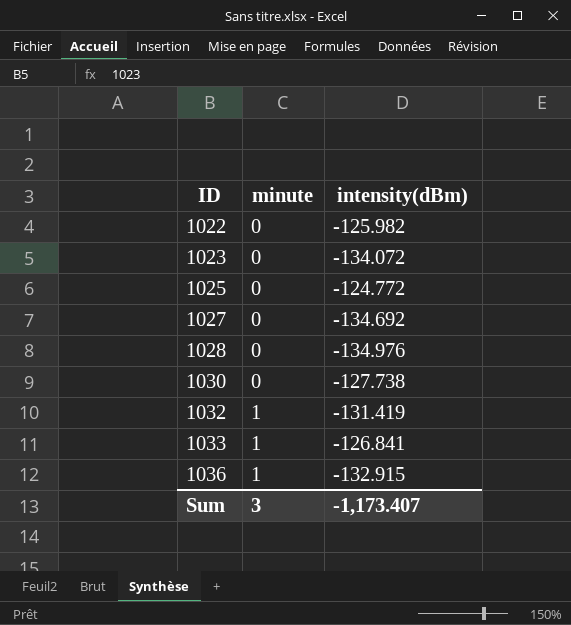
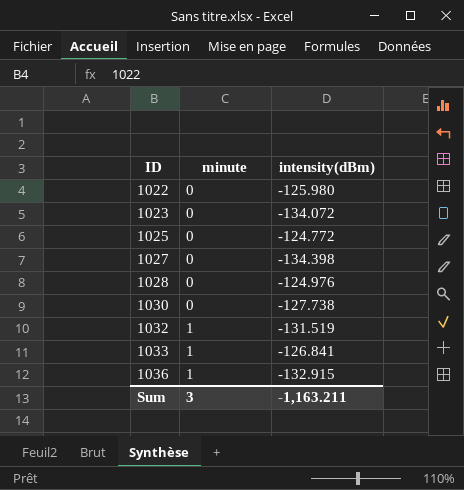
1022 | intensity(dBm): -125.982 -> -125.980
1027 | intensity(dBm): -134.692 -> -134.398
1028 | intensity(dBm): -134.976 -> -124.976
1032 | intensity(dBm): -131.419 -> -131.519
Sum | intensity(dBm): -1,173.407 -> -1,163.211

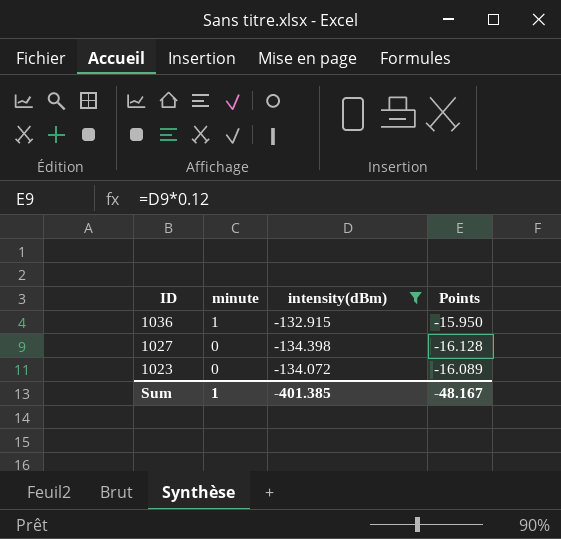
filter: none -> intensity(dBm) <= -132.915
row order: ID ascending -> ID descending
column Points | formula: none -> [intensity(dBm)] * 0.12
Sum | minute: 3 -> 1
Sum | intensity(dBm): -1,163.211 -> -401.385

